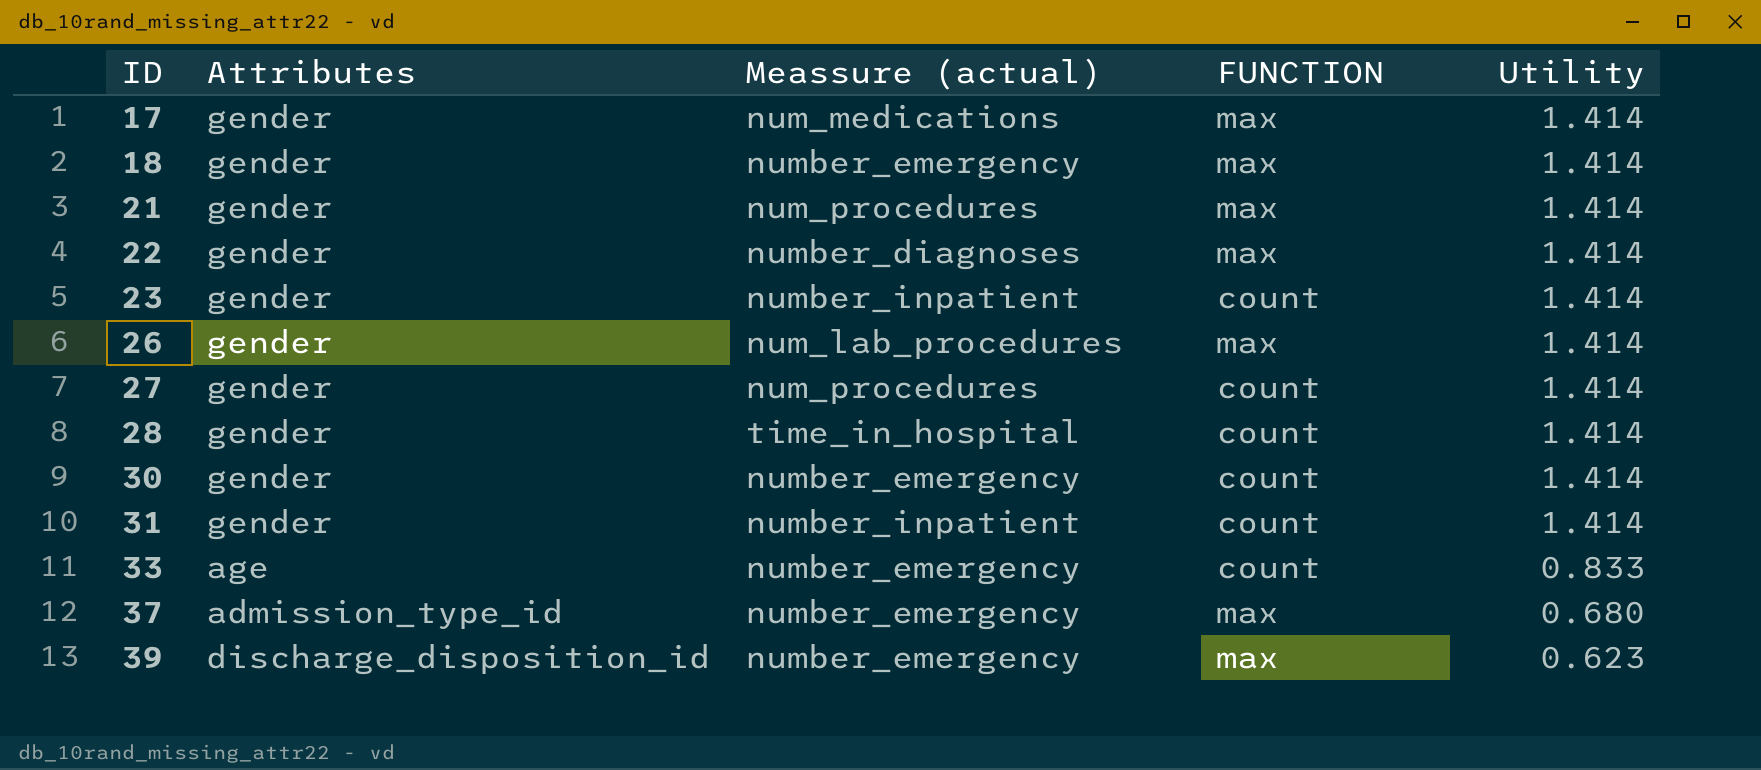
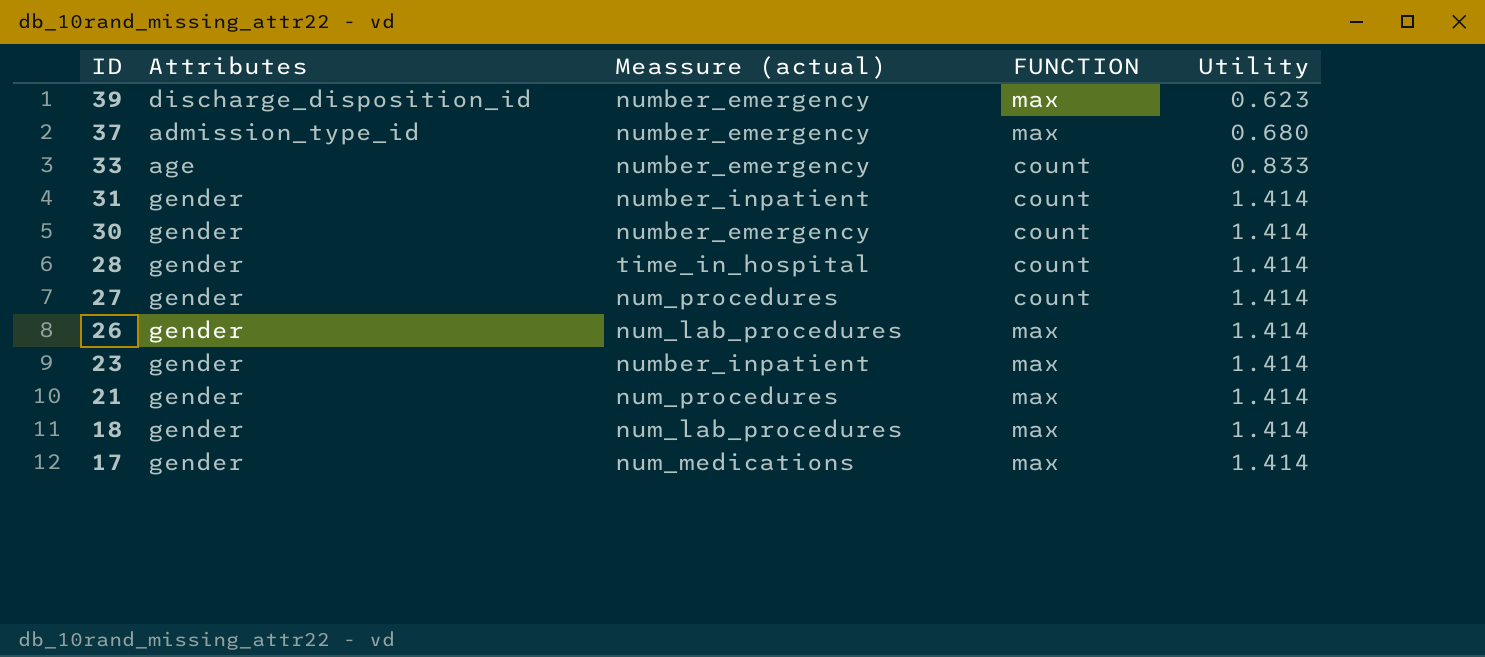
row order: ID ascending -> ID descending
row 22: gender | number_diagnoses | max | 1.414 -> none
23 | FUNCTION: count -> max
18 | Meassure (actual): number_emergency -> num_lab_procedures

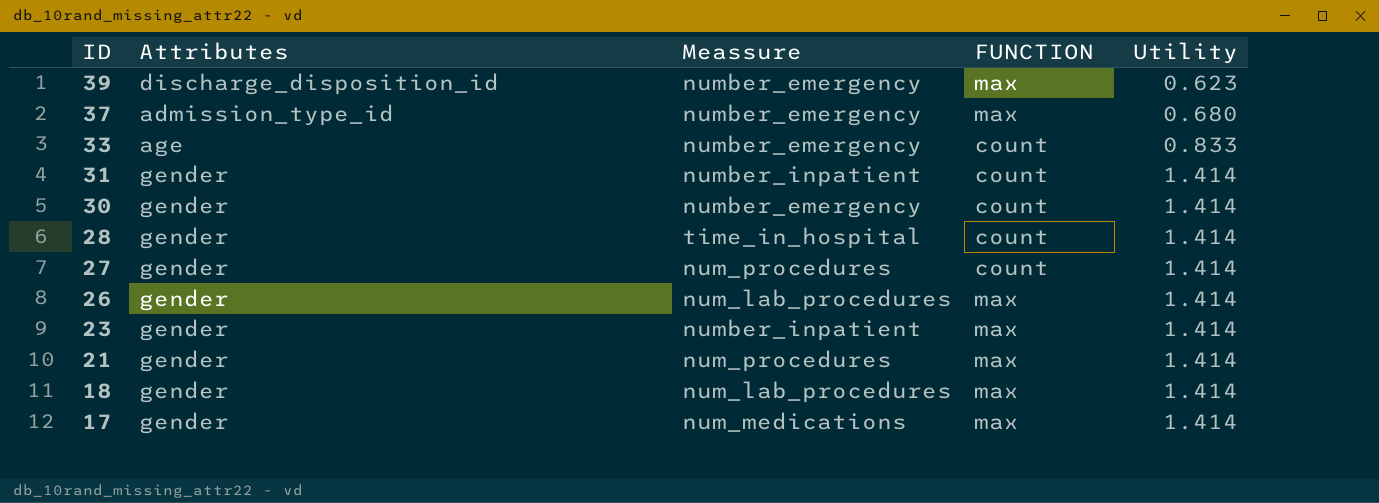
column name: Meassure (actual) -> Meassure

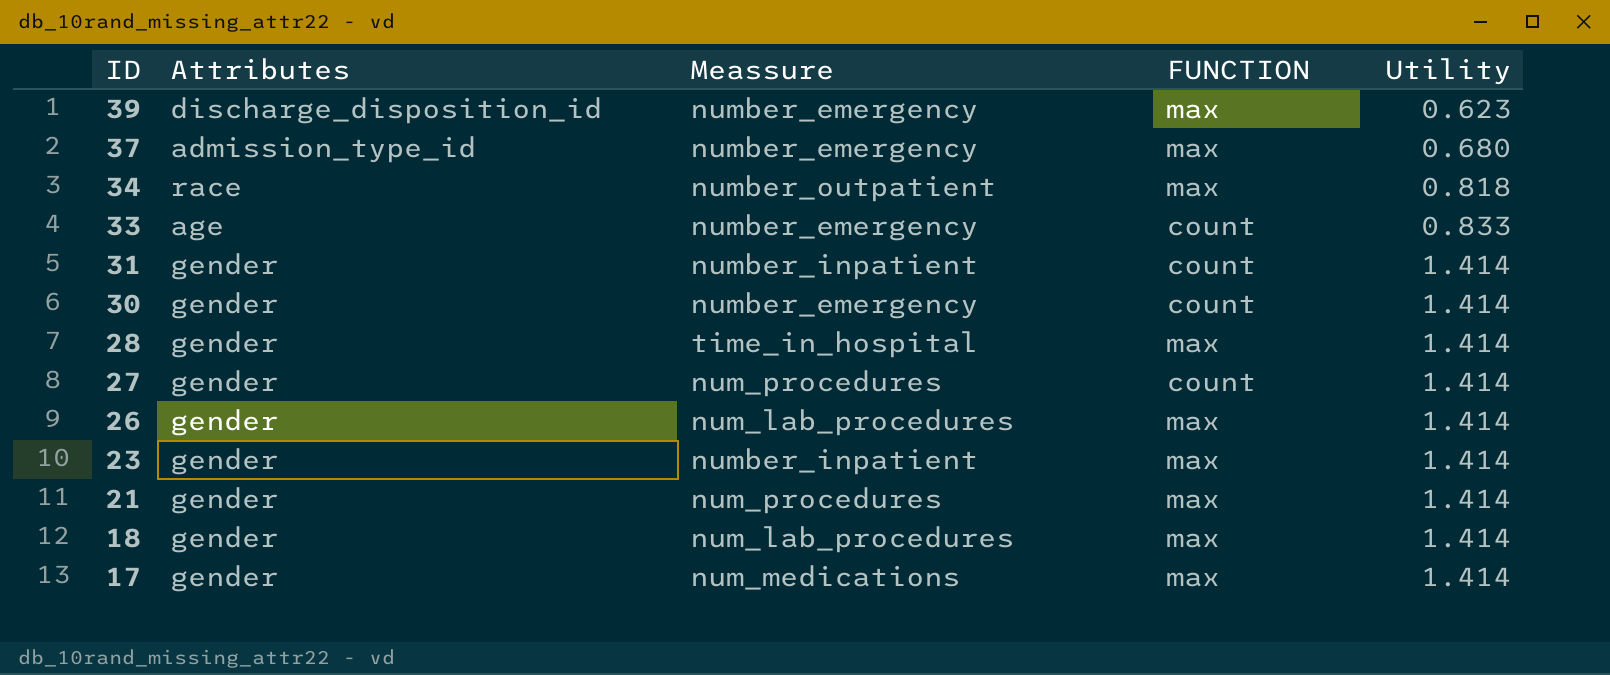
row 34: none -> race | number_outpatient | max | 0.818
28 | FUNCTION: count -> max

